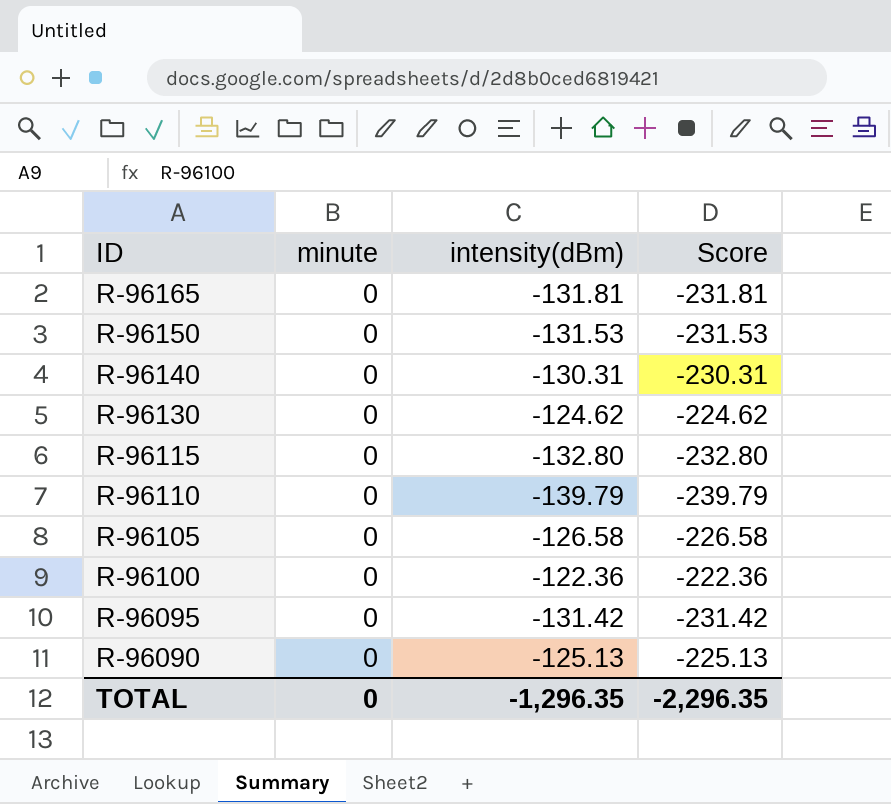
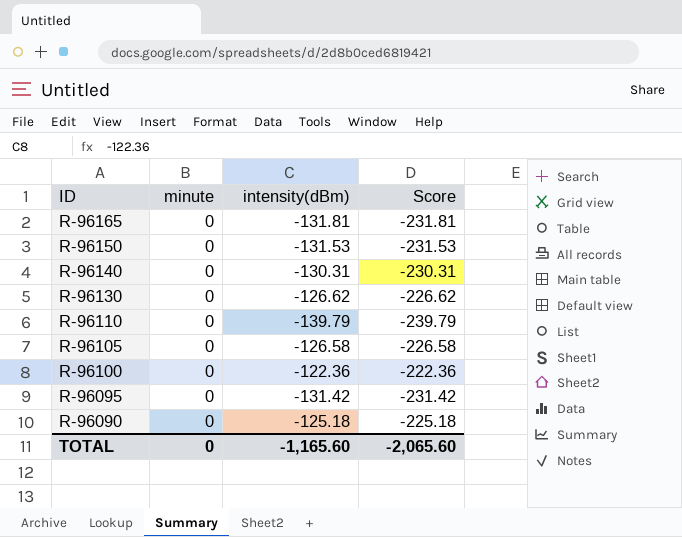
row R-96115: 0 | -132.80 | -232.80 -> none
R-96130 | intensity(dBm): -124.62 -> -126.62
R-96130 | Score: -224.62 -> -226.62
R-96090 | intensity(dBm): -125.13 -> -125.18
R-96090 | Score: -225.13 -> -225.18
TOTAL | intensity(dBm): -1,296.35 -> -1,165.60
TOTAL | Score: -2,296.35 -> -2,065.60

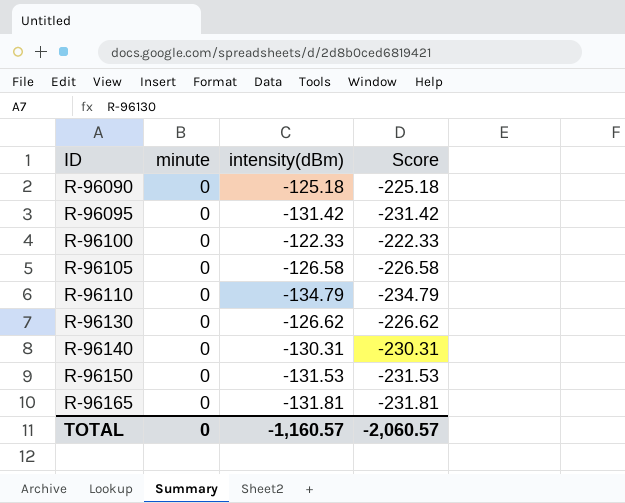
row order: ID descending -> ID ascending
R-96100 | intensity(dBm): -122.36 -> -122.33
R-96100 | Score: -222.36 -> -222.33
R-96110 | intensity(dBm): -139.79 -> -134.79
R-96110 | Score: -239.79 -> -234.79
TOTAL | intensity(dBm): -1,165.60 -> -1,160.57
TOTAL | Score: -2,065.60 -> -2,060.57

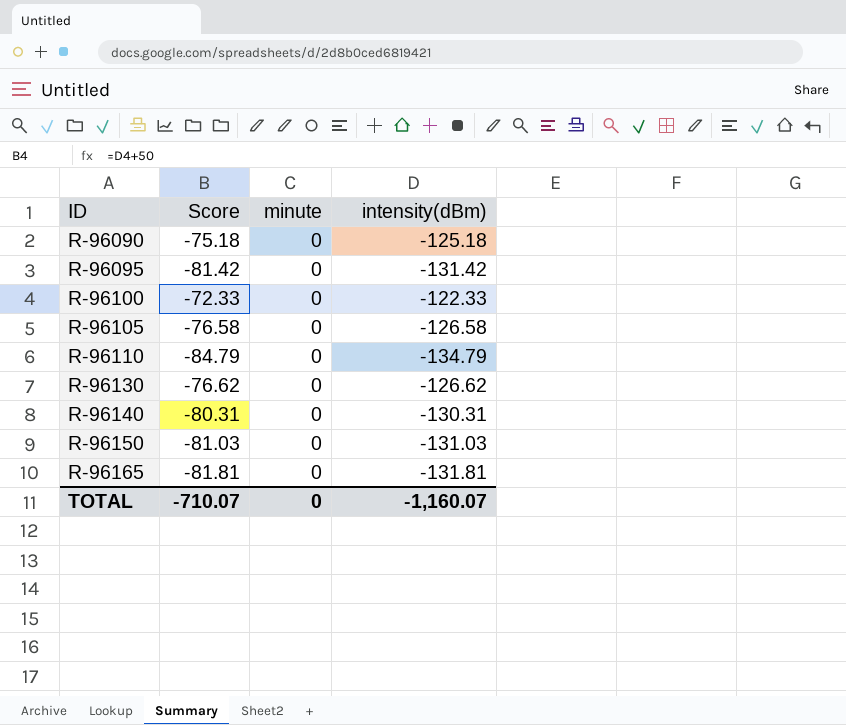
column Score | formula: [intensity(dBm)] - 100 -> [intensity(dBm)] + 50
column Score | position: 4 -> 2
R-96150 | intensity(dBm): -131.53 -> -131.03
TOTAL | Score: -2,060.57 -> -710.07
TOTAL | intensity(dBm): -1,160.57 -> -1,160.07

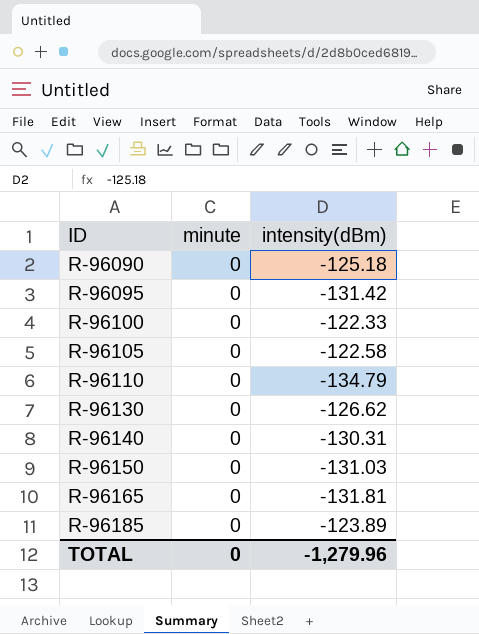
column Score | formula: [intensity(dBm)] + 50 -> none
R-96105 | intensity(dBm): -126.58 -> -122.58
row R-96185: none -> 0 | -123.89
TOTAL | intensity(dBm): -1,160.07 -> -1,279.96

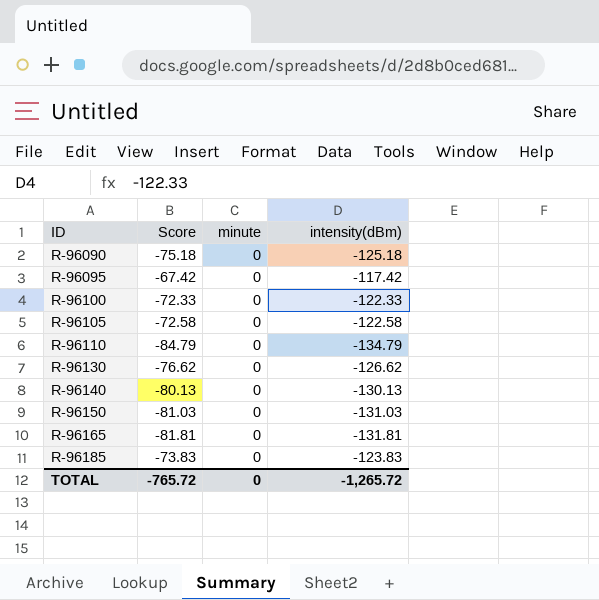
column Score | formula: none -> [intensity(dBm)] + 50
R-96095 | intensity(dBm): -131.42 -> -117.42
R-96140 | intensity(dBm): -130.31 -> -130.13
R-96185 | intensity(dBm): -123.89 -> -123.83
TOTAL | intensity(dBm): -1,279.96 -> -1,265.72

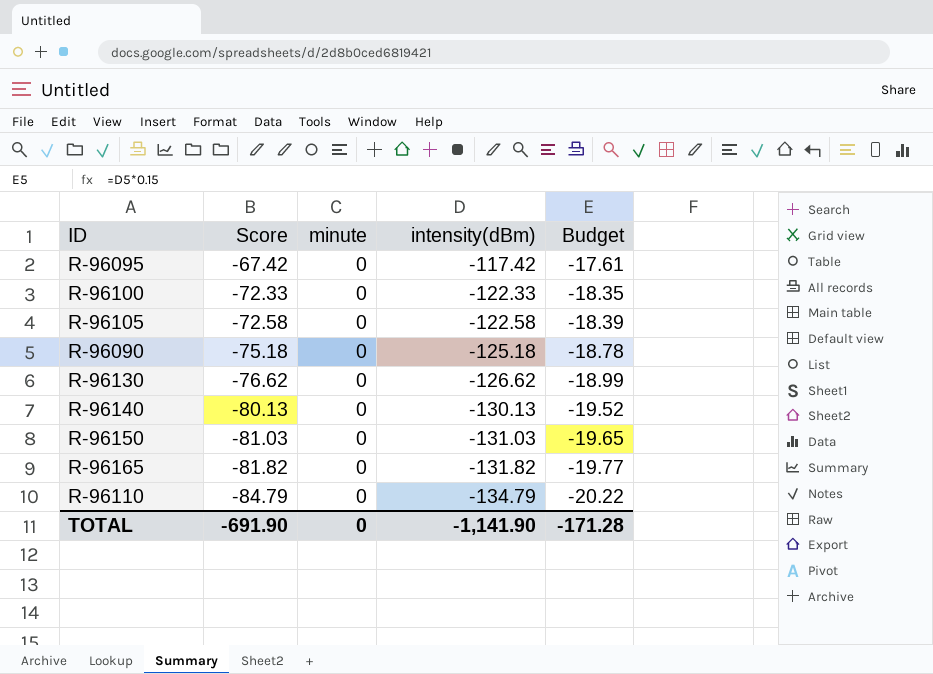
row order: ID ascending -> Score descending
column Budget | formula: none -> [intensity(dBm)] * 0.15
row R-96185: -73.83 | 0 | -123.83 -> none
R-96165 | Score: -81.81 -> -81.82
R-96165 | intensity(dBm): -131.81 -> -131.82
TOTAL | Score: -765.72 -> -691.90
TOTAL | intensity(dBm): -1,265.72 -> -1,141.90

